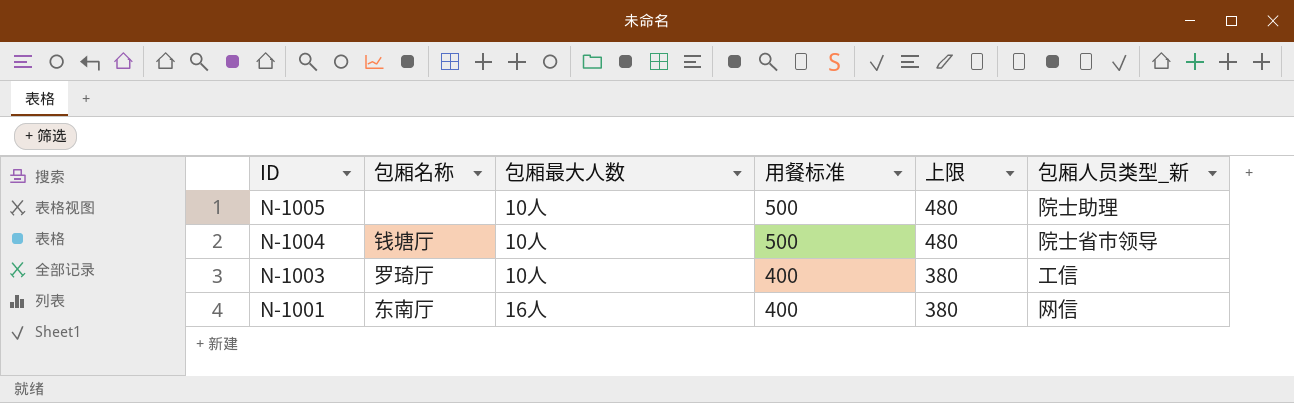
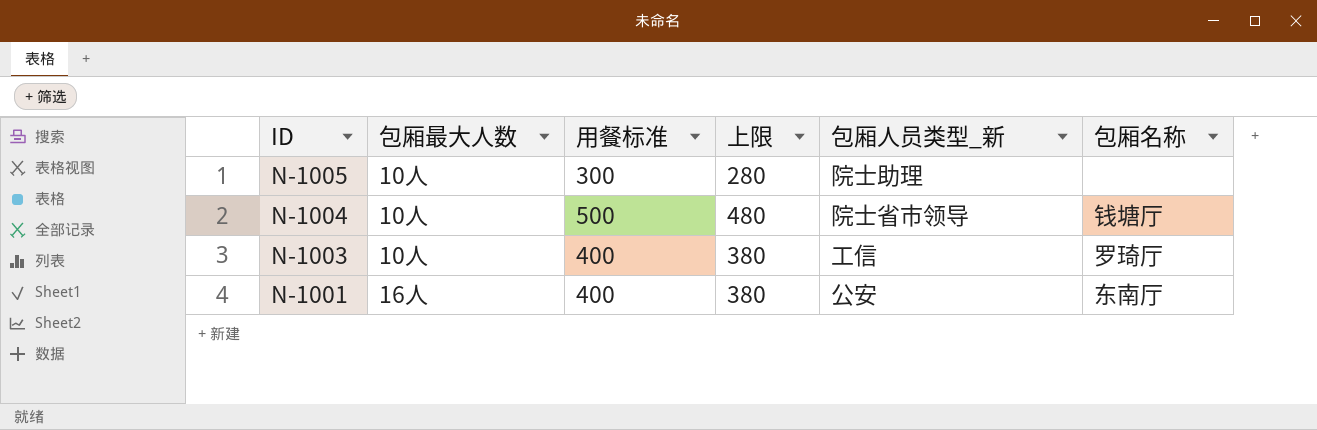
column 包厢名称 | position: 2 -> 6
N-1005 | 用餐标准: 500 -> 300
N-1005 | 上限: 480 -> 280
N-1001 | 包厢人员类型_新: 网信 -> 公安

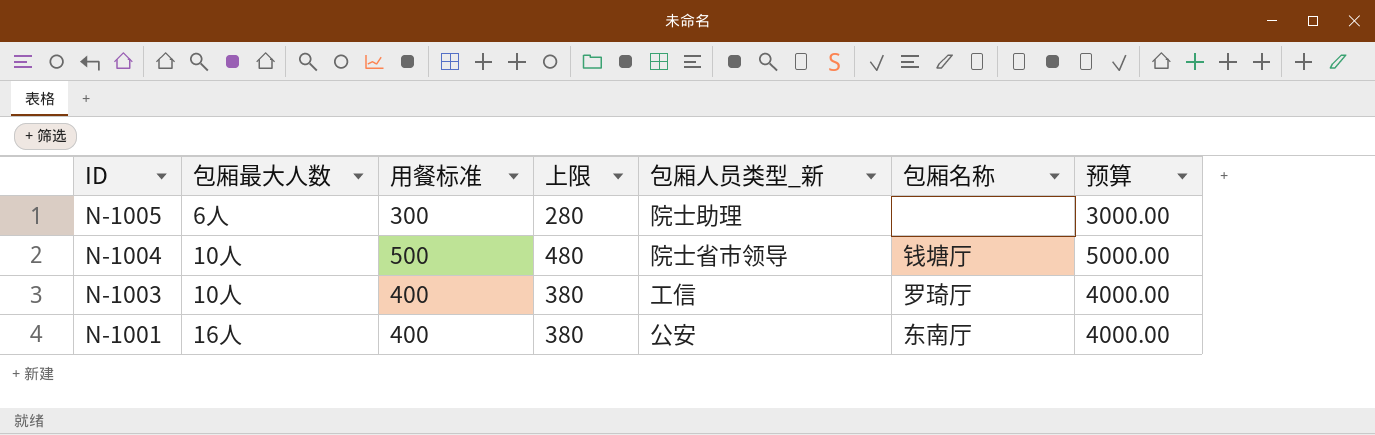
column 预算 | formula: none -> [用餐标准] * 10
N-1005 | 包厢最大人数: 10人 -> 6人

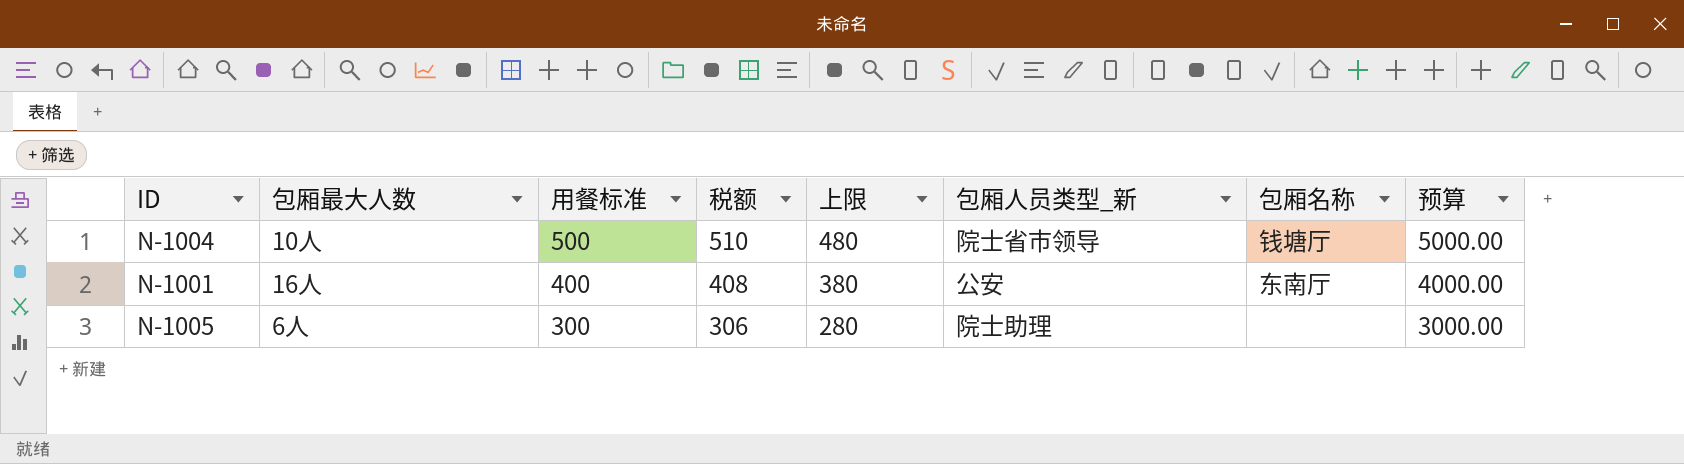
row order: ID descending -> 用餐标准 descending
column 税额 | formula: none -> [用餐标准] * 1.02
row N-1003: 10人 | 400 | 380 | 工信 | 罗琦厅 | 4000.00 -> none

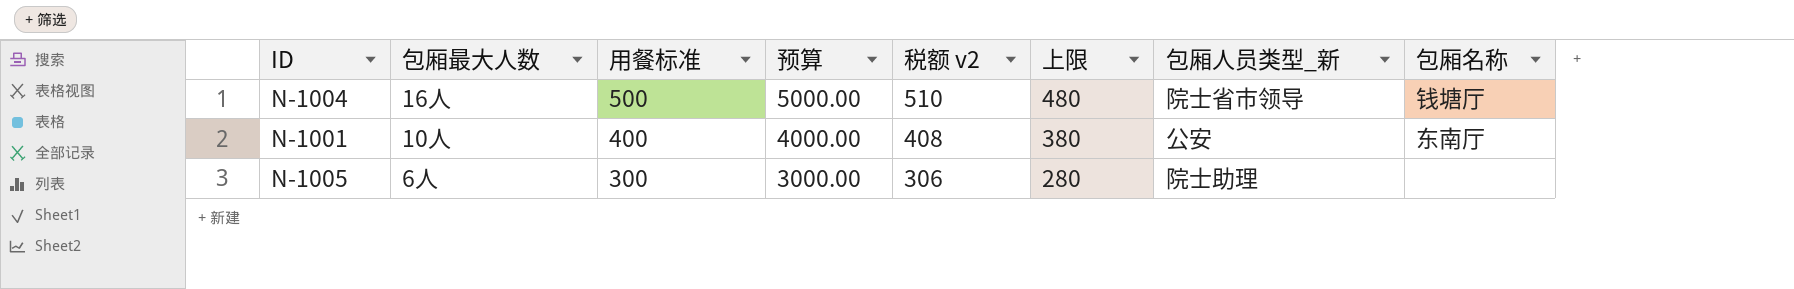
column 预算 | position: 8 -> 4
column name: 税额 -> 税额 v2
N-1004 | 包厢最大人数: 10人 -> 16人
N-1001 | 包厢最大人数: 16人 -> 10人

